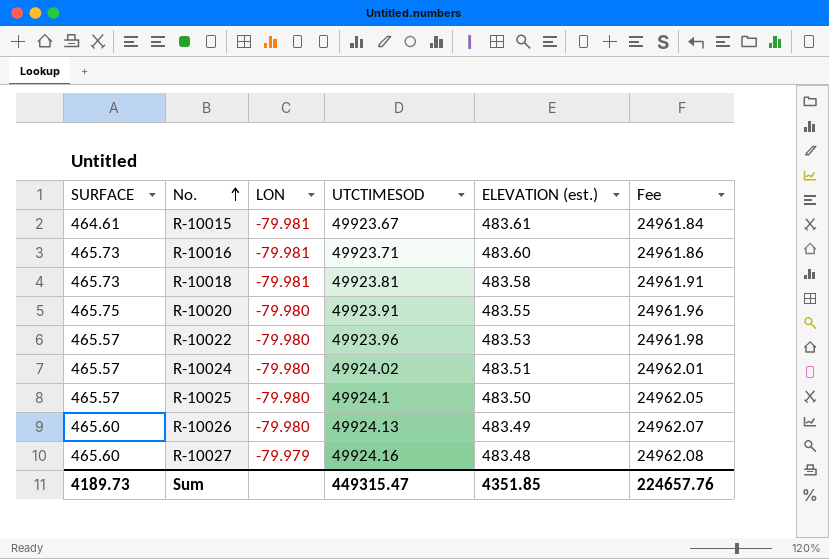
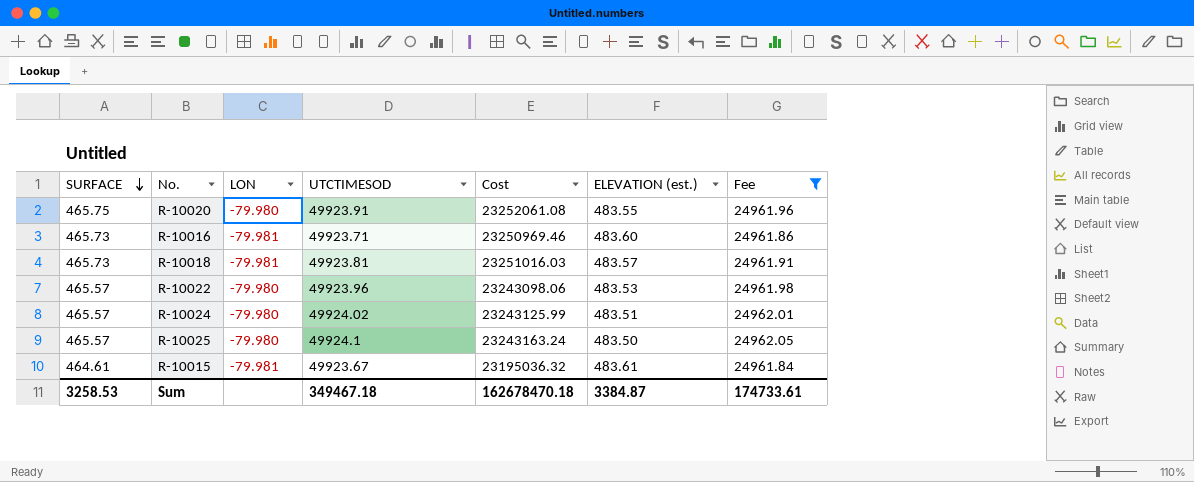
filter: none -> Fee <= 24962.05
row order: No. ascending -> SURFACE descending
column Cost | formula: none -> [SURFACE] * [UTCTIMESOD]
R-10018 | ELEVATION (est.): 483.58 -> 483.57
Sum | SURFACE: 4189.73 -> 3258.53
Sum | UTCTIMESOD: 449315.47 -> 349467.18
Sum | ELEVATION (est.): 4351.85 -> 3384.87
Sum | Fee: 224657.76 -> 174733.61

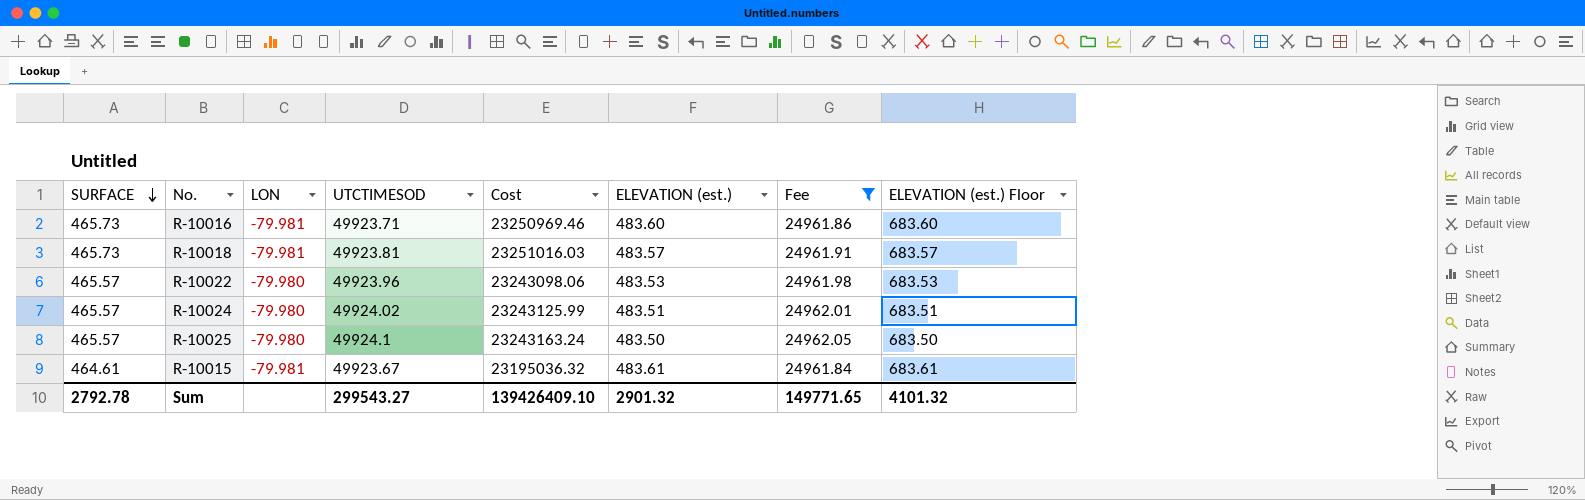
column ELEVATION (est.) Floor | formula: none -> [ELEVATION (est.)] + 200
row R-10020: 465.75 | -79.980 | 49923.91 | 23252061.08 | 483.55 | 24961.96 -> none
Sum | SURFACE: 3258.53 -> 2792.78
Sum | UTCTIMESOD: 349467.18 -> 299543.27
Sum | Cost: 162678470.18 -> 139426409.10
Sum | ELEVATION (est.): 3384.87 -> 2901.32
Sum | Fee: 174733.61 -> 149771.65

